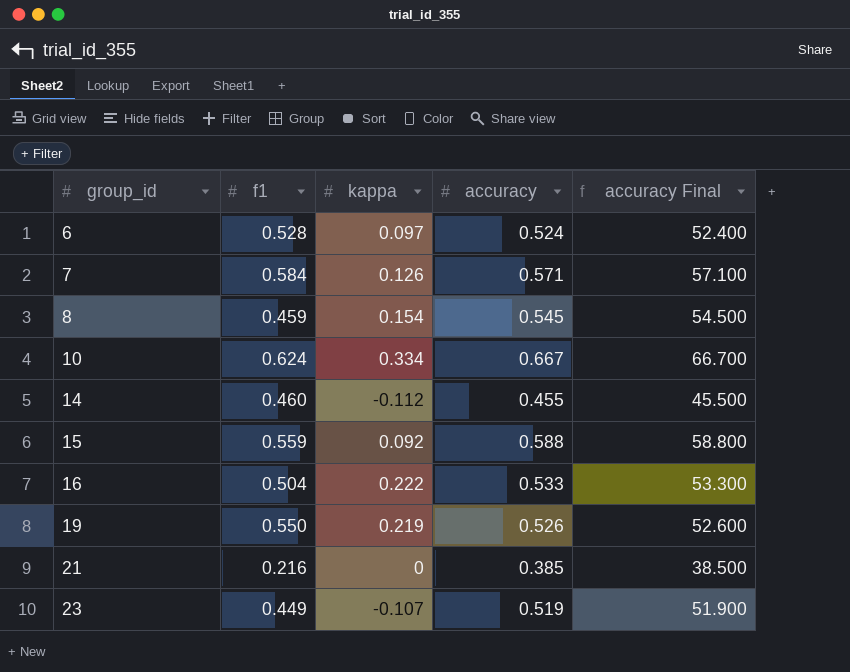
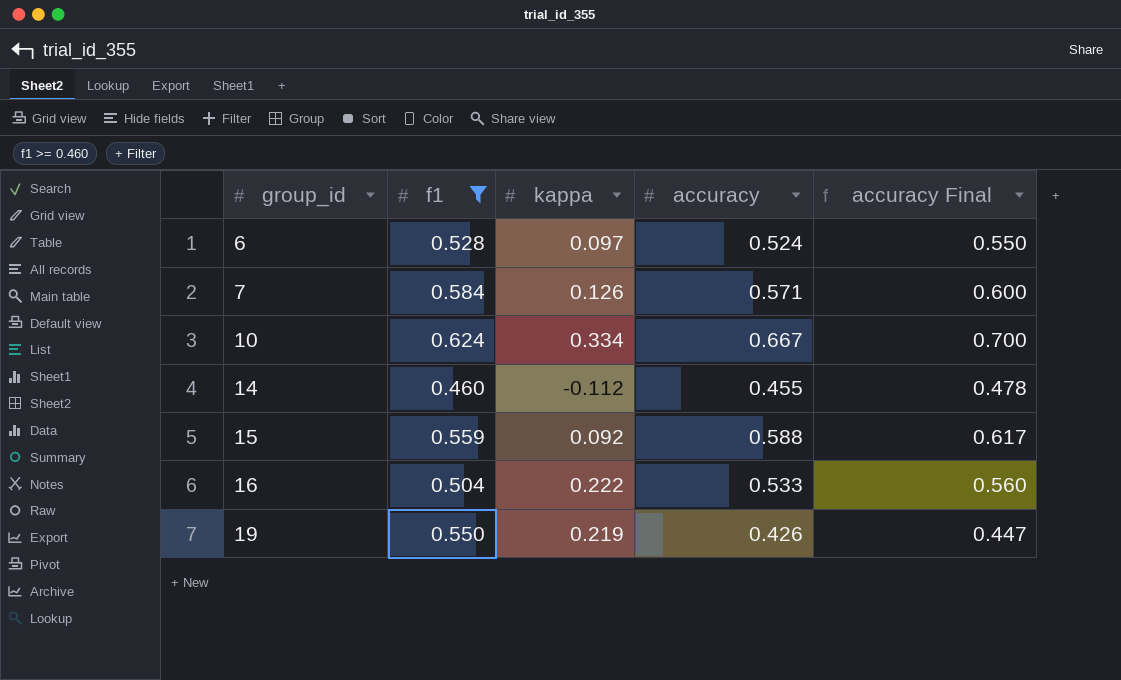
filter: none -> f1 >= 0.460
column accuracy Final | formula: [accuracy] * 100 -> [accuracy] * 1.05
19 | accuracy: 0.526 -> 0.426

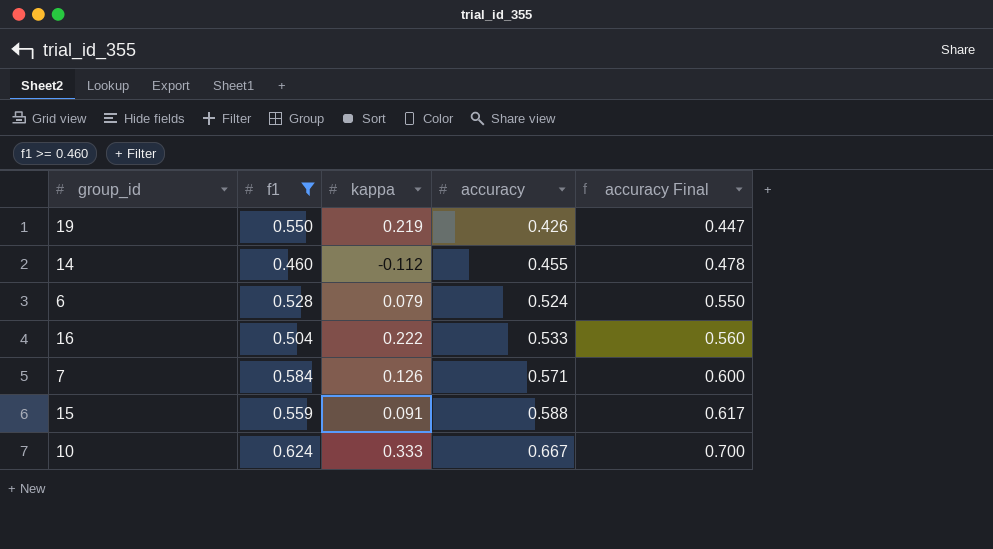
row order: group_id ascending -> accuracy ascending
6 | kappa: 0.097 -> 0.079
15 | kappa: 0.092 -> 0.091
10 | kappa: 0.334 -> 0.333

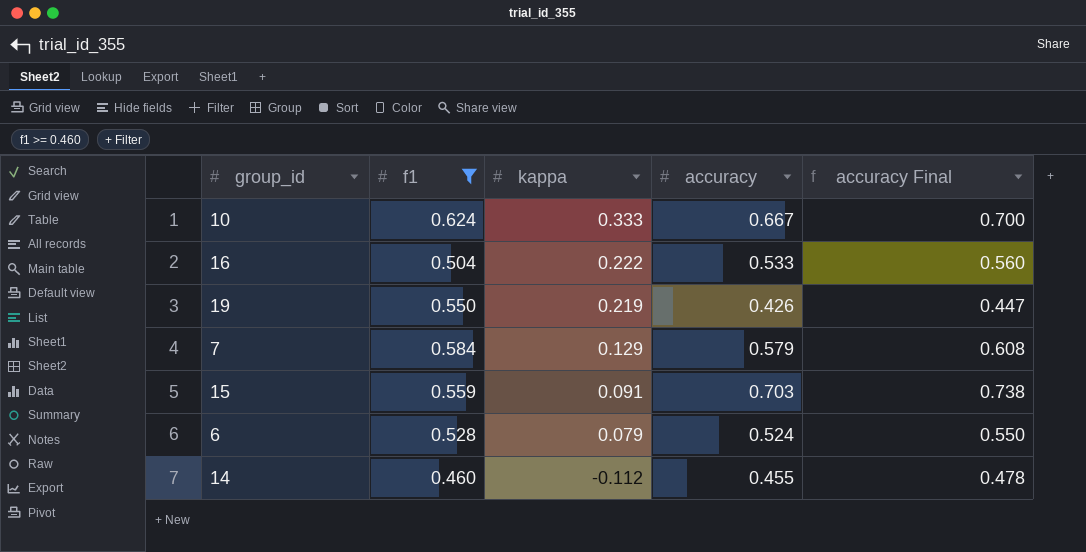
row order: accuracy ascending -> kappa descending
7 | kappa: 0.126 -> 0.129
7 | accuracy: 0.571 -> 0.579
7 | accuracy Final: 0.600 -> 0.608
15 | accuracy: 0.588 -> 0.703
15 | accuracy Final: 0.617 -> 0.738

